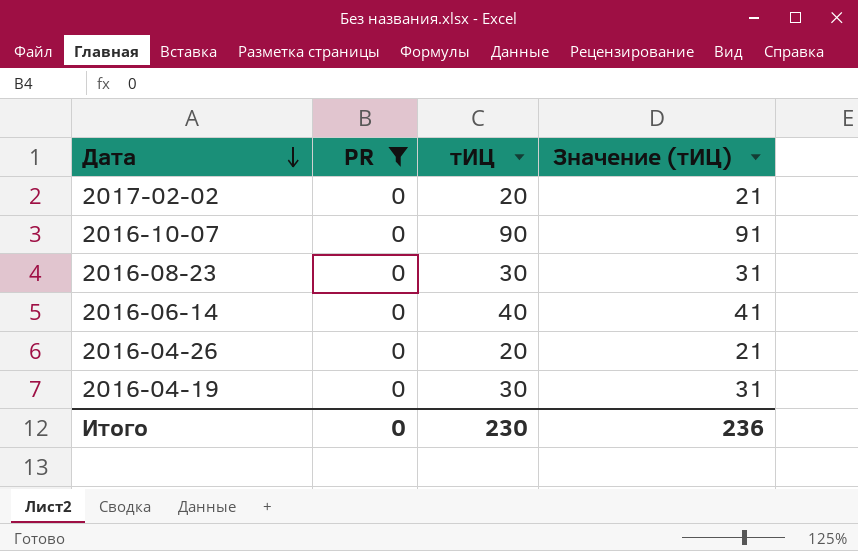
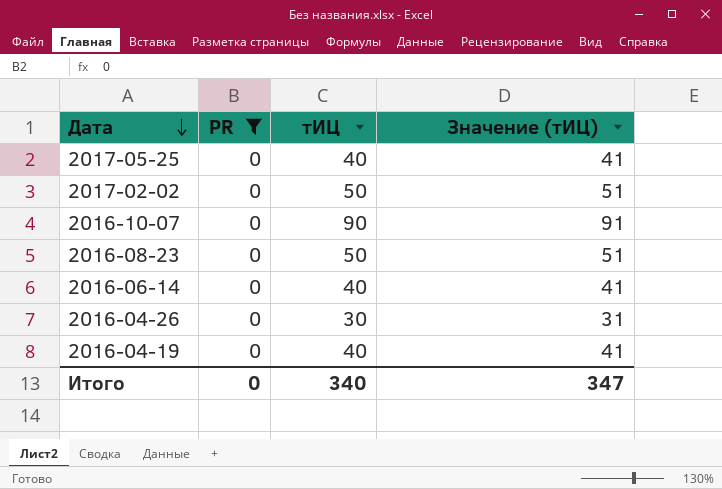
row 2017-05-25: none -> 0 | 40 | 41
2017-02-02 | тИЦ: 20 -> 50
2017-02-02 | Значение (тИЦ): 21 -> 51
2016-08-23 | тИЦ: 30 -> 50
2016-08-23 | Значение (тИЦ): 31 -> 51
2016-04-26 | тИЦ: 20 -> 30
2016-04-26 | Значение (тИЦ): 21 -> 31
2016-04-19 | тИЦ: 30 -> 40
2016-04-19 | Значение (тИЦ): 31 -> 41
Итого | тИЦ: 230 -> 340
Итого | Значение (тИЦ): 236 -> 347

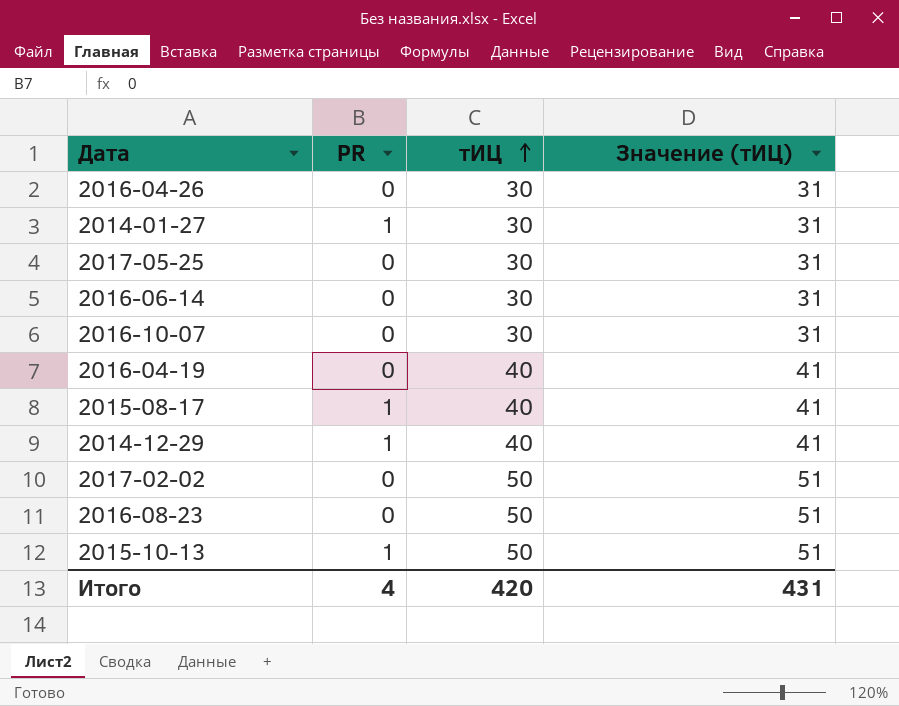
filter: PR = 0 -> none
row order: Дата descending -> тИЦ ascending
2017-05-25 | тИЦ: 40 -> 30
2017-05-25 | Значение (тИЦ): 41 -> 31
2016-06-14 | тИЦ: 40 -> 30
2016-06-14 | Значение (тИЦ): 41 -> 31
2016-10-07 | тИЦ: 90 -> 30
2016-10-07 | Значение (тИЦ): 91 -> 31
Итого | PR: 0 -> 4
Итого | тИЦ: 340 -> 420
Итого | Значение (тИЦ): 347 -> 431

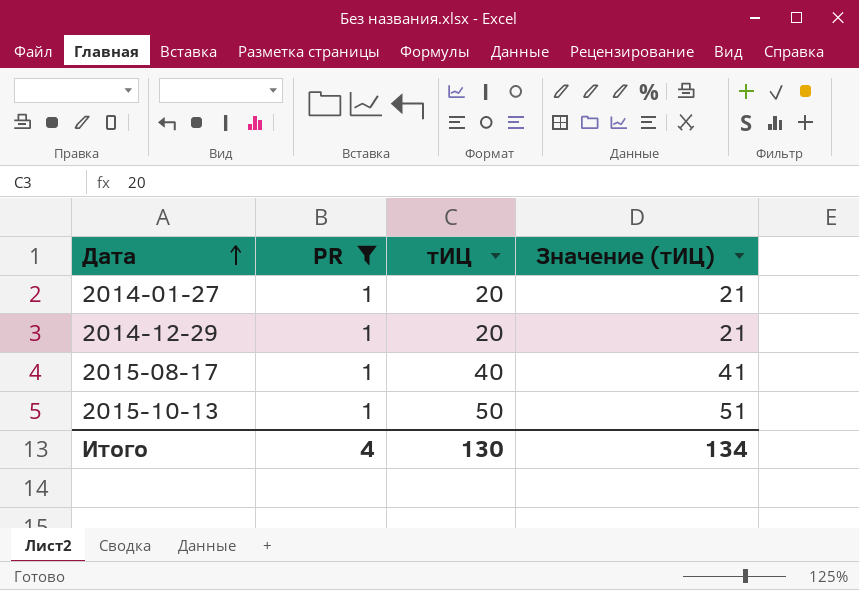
filter: none -> PR = 1
row order: тИЦ ascending -> Дата ascending
2014-01-27 | тИЦ: 30 -> 20
2014-01-27 | Значение (тИЦ): 31 -> 21
2014-12-29 | тИЦ: 40 -> 20
2014-12-29 | Значение (тИЦ): 41 -> 21
Итого | тИЦ: 420 -> 130
Итого | Значение (тИЦ): 431 -> 134

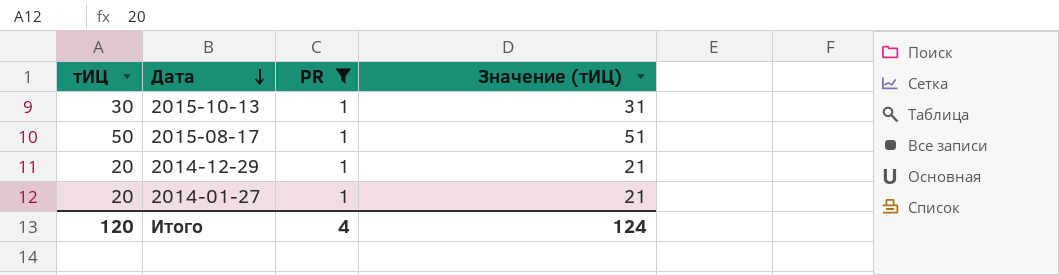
row order: Дата ascending -> Дата descending
column тИЦ | position: 3 -> 1
2015-10-13 | тИЦ: 50 -> 30
2015-10-13 | Значение (тИЦ): 51 -> 31
2015-08-17 | тИЦ: 40 -> 50
2015-08-17 | Значение (тИЦ): 41 -> 51
Итого | тИЦ: 130 -> 120
Итого | Значение (тИЦ): 134 -> 124

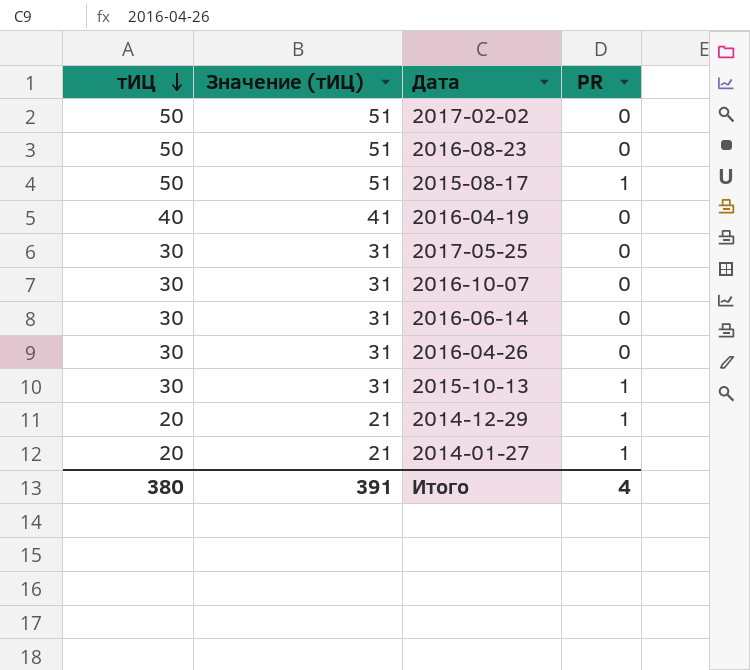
filter: PR = 1 -> none
row order: Дата descending -> тИЦ descending
column Значение (тИЦ) | position: 4 -> 2
Итого | тИЦ: 120 -> 380
Итого | Значение (тИЦ): 124 -> 391

